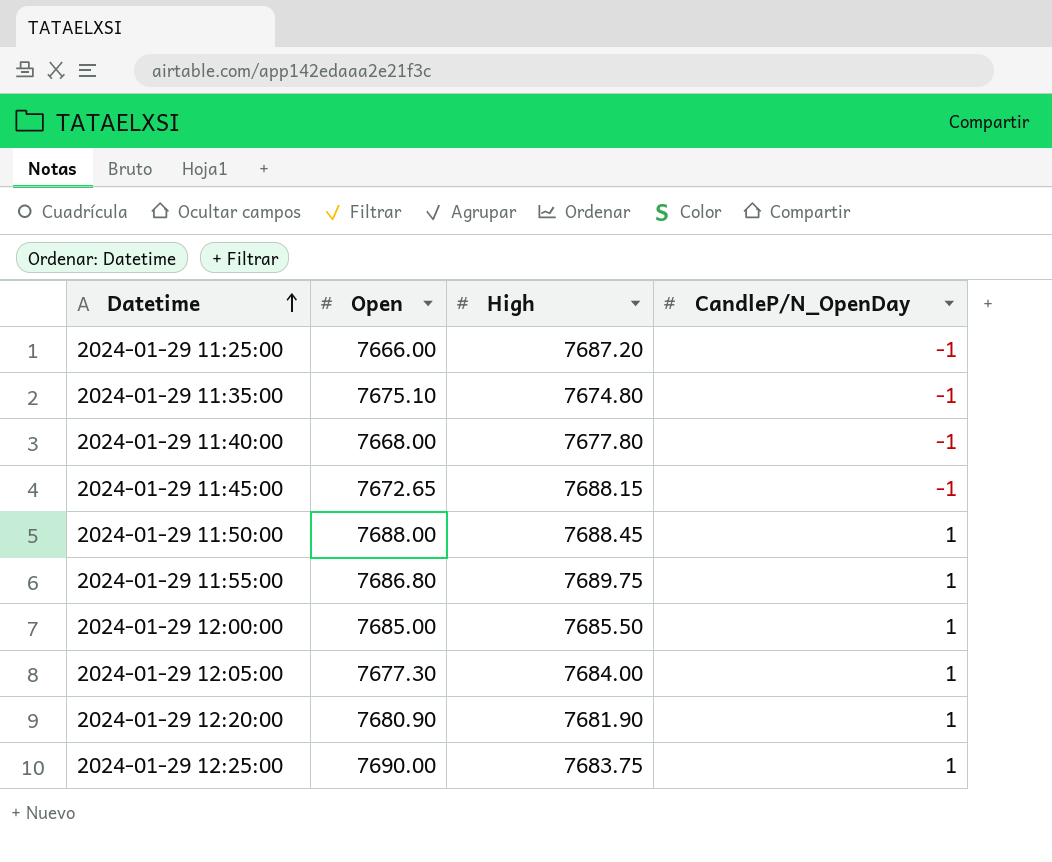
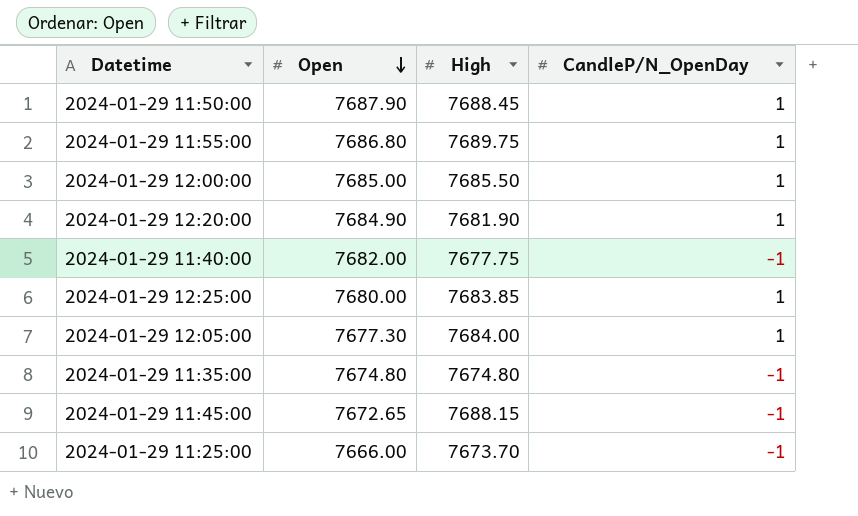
row order: Datetime ascending -> Open descending
2024-01-29 11:50:00 | Open: 7688.00 -> 7687.90
2024-01-29 12:20:00 | Open: 7680.90 -> 7684.90
2024-01-29 11:40:00 | Open: 7668.00 -> 7682.00
2024-01-29 11:40:00 | High: 7677.80 -> 7677.75
2024-01-29 12:25:00 | Open: 7690.00 -> 7680.00
2024-01-29 12:25:00 | High: 7683.75 -> 7683.85
2024-01-29 11:35:00 | Open: 7675.10 -> 7674.80
2024-01-29 11:25:00 | High: 7687.20 -> 7673.70

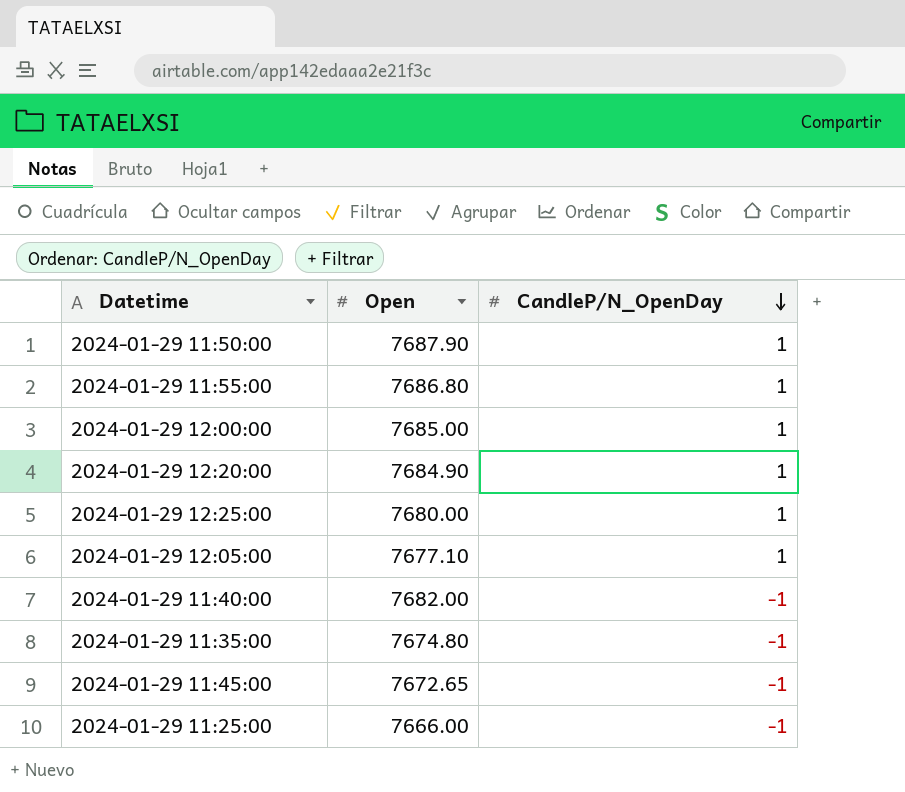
row order: Open descending -> CandleP/N_OpenDay descending
column High | position: 3 -> none
2024-01-29 12:05:00 | Open: 7677.30 -> 7677.10

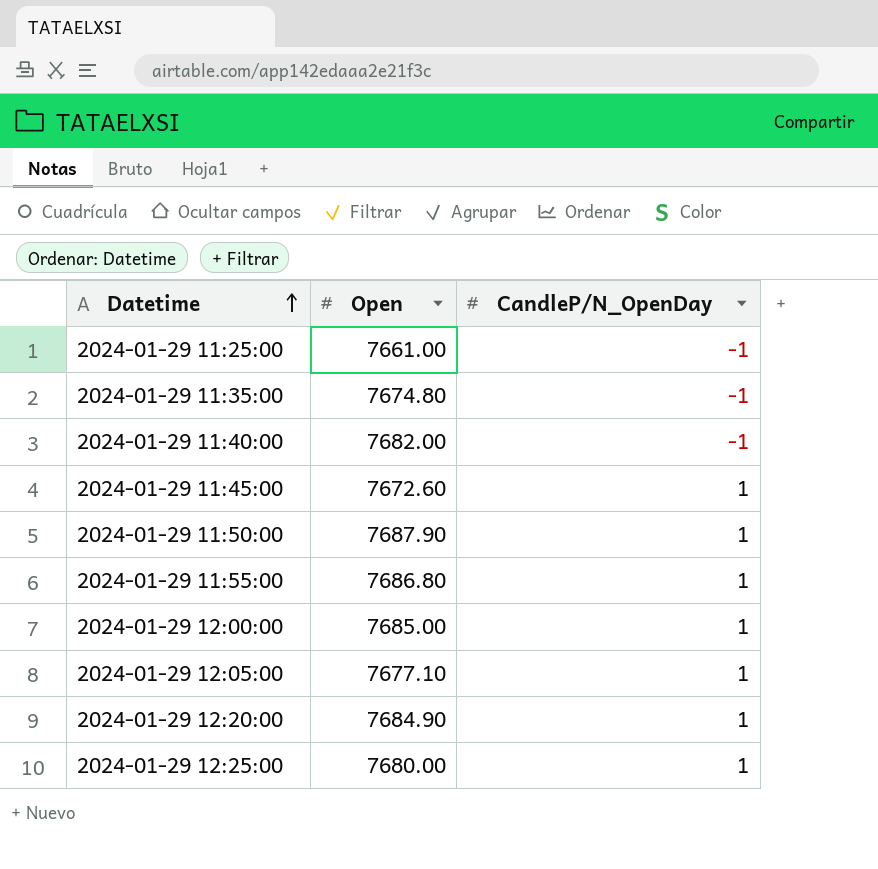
row order: CandleP/N_OpenDay descending -> Datetime ascending
2024-01-29 11:25:00 | Open: 7666.00 -> 7661.00
2024-01-29 11:45:00 | Open: 7672.65 -> 7672.60
2024-01-29 11:45:00 | CandleP/N_OpenDay: -1 -> 1

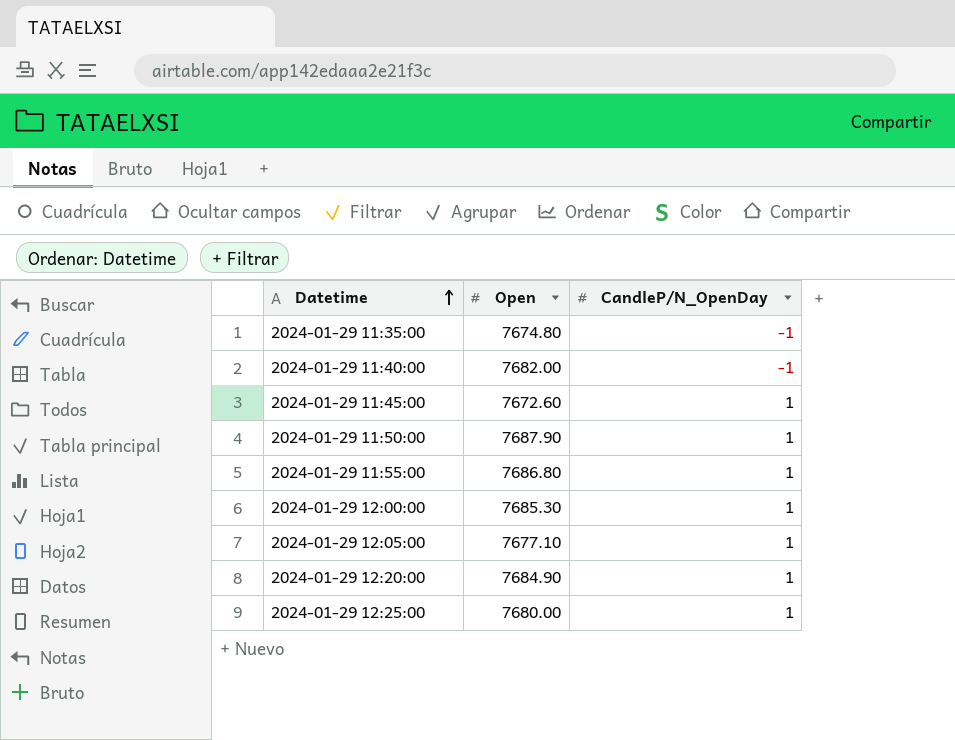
row 2024-01-29 11:25:00: 7661.00 | -1 -> none
2024-01-29 12:00:00 | Open: 7685.00 -> 7685.30

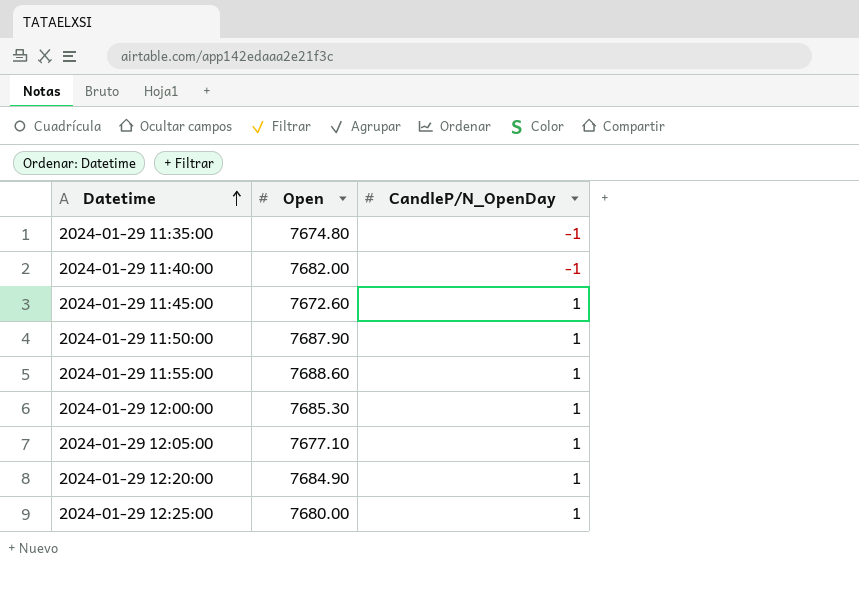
2024-01-29 11:55:00 | Open: 7686.80 -> 7688.60

